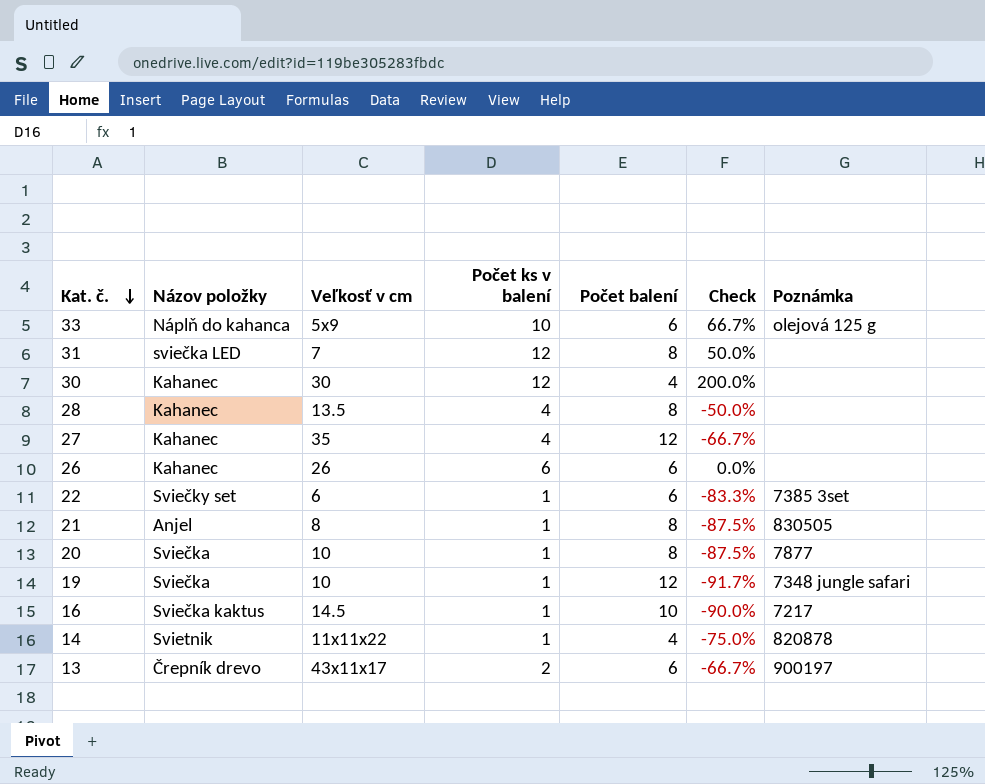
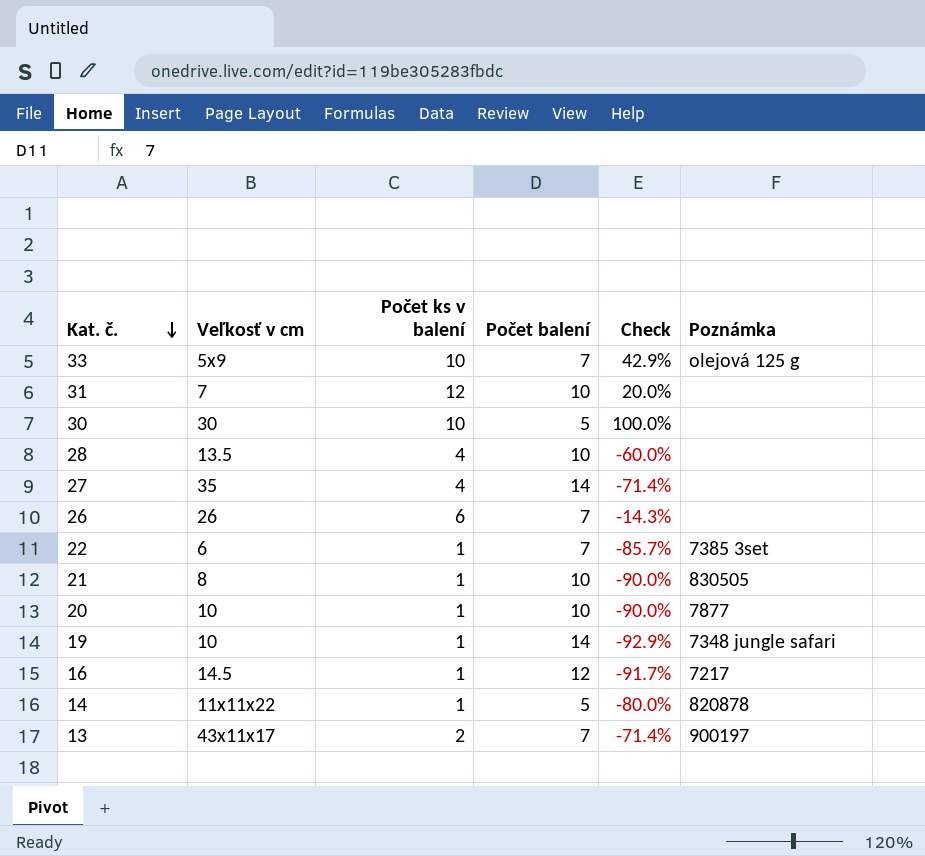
column Názov položky | position: 2 -> none
33 | Počet balení: 6 -> 7
33 | Check: 66.7% -> 42.9%
31 | Počet balení: 8 -> 10
31 | Check: 50.0% -> 20.0%
30 | Počet ks v balení: 12 -> 10
30 | Počet balení: 4 -> 5
30 | Check: 200.0% -> 100.0%
28 | Počet balení: 8 -> 10
28 | Check: -50.0% -> -60.0%
27 | Počet balení: 12 -> 14
27 | Check: -66.7% -> -71.4%
26 | Počet balení: 6 -> 7
26 | Check: 0.0% -> -14.3%
22 | Počet balení: 6 -> 7
22 | Check: -83.3% -> -85.7%
21 | Počet balení: 8 -> 10
21 | Check: -87.5% -> -90.0%
20 | Počet balení: 8 -> 10
20 | Check: -87.5% -> -90.0%
19 | Počet balení: 12 -> 14
19 | Check: -91.7% -> -92.9%
16 | Počet balení: 10 -> 12
16 | Check: -90.0% -> -91.7%
14 | Počet balení: 4 -> 5
14 | Check: -75.0% -> -80.0%
13 | Počet balení: 6 -> 7
13 | Check: -66.7% -> -71.4%

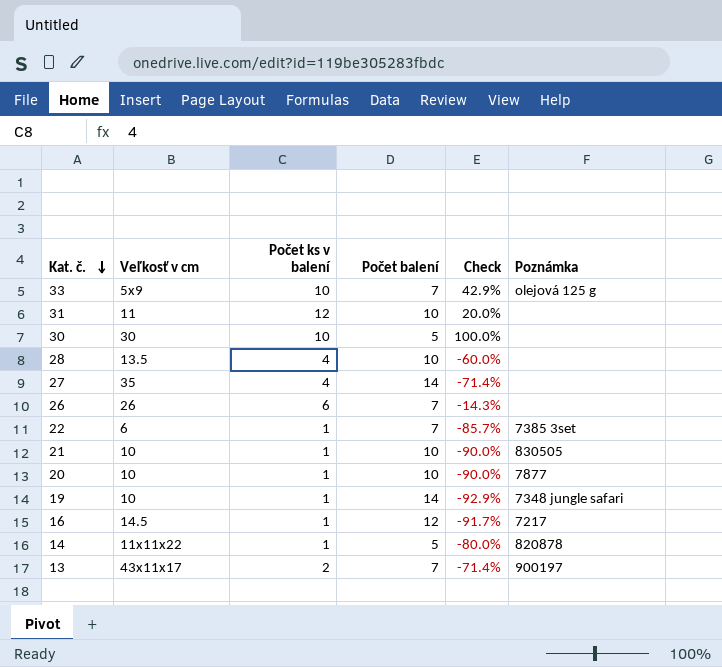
31 | Veľkosť v cm: 7 -> 11
21 | Veľkosť v cm: 8 -> 10

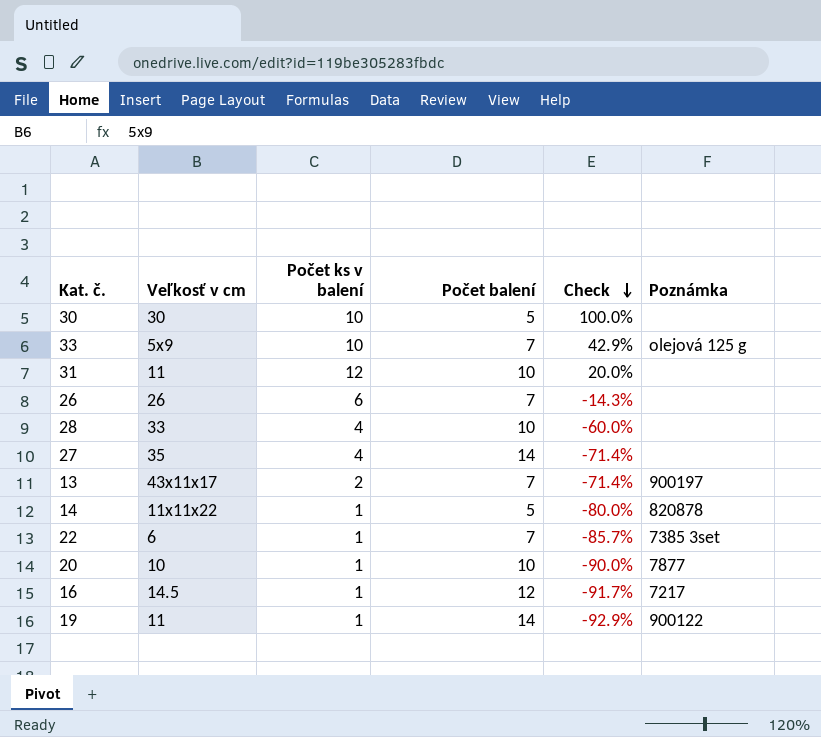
row order: Kat. č. descending -> Check descending
row 21: 10 | 1 | 10 | -90.0% | 830505 -> none
28 | Veľkosť v cm: 13.5 -> 33
19 | Veľkosť v cm: 10 -> 11
19 | Poznámka: 7348 jungle safari -> 900122

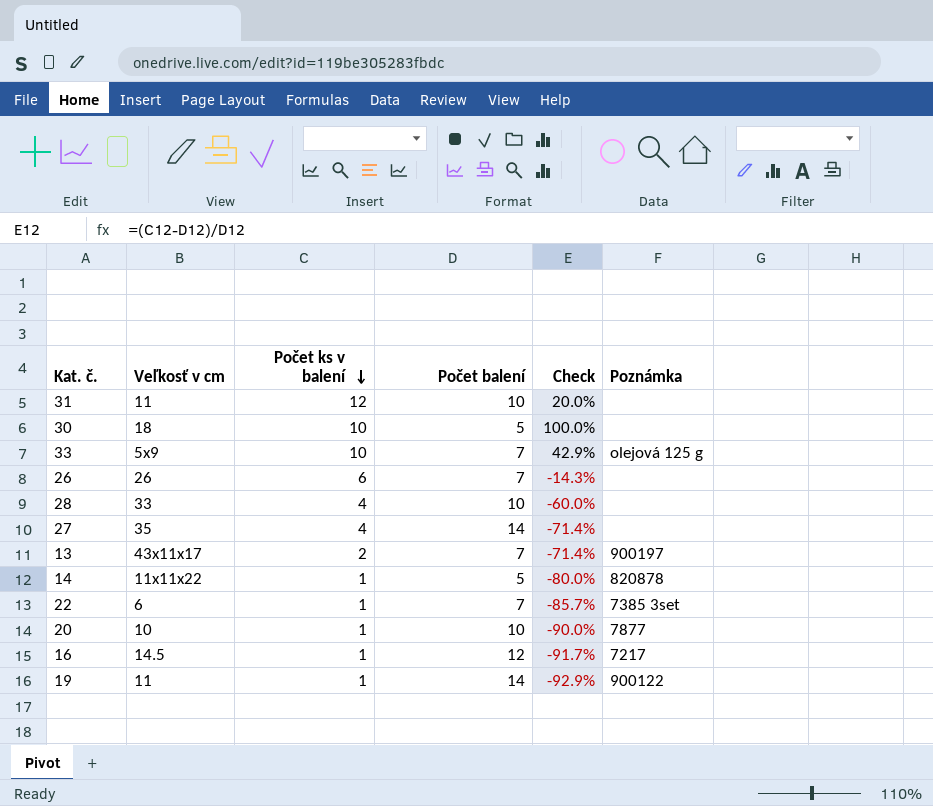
row order: Check descending -> Počet ks v balení descending
30 | Veľkosť v cm: 30 -> 18

